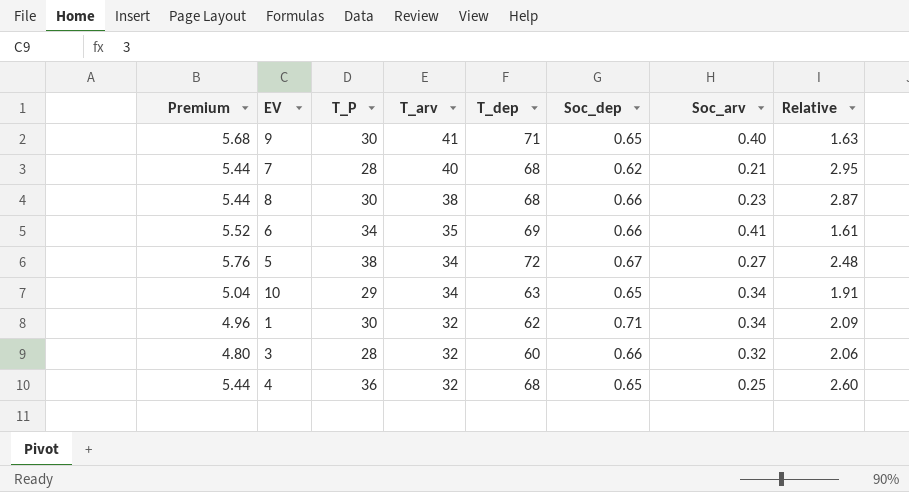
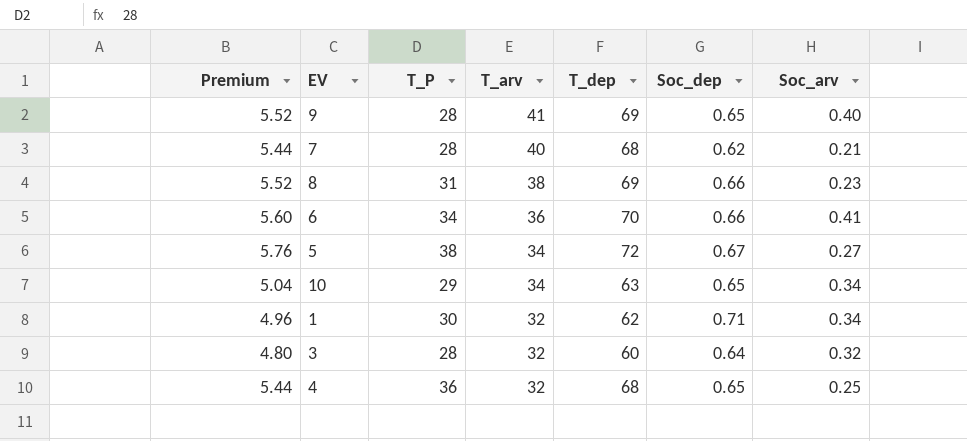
column Relative | formula: [Soc_dep] / [Soc_arv] -> none
9 | Premium: 5.68 -> 5.52
9 | T_P: 30 -> 28
9 | T_dep: 71 -> 69
8 | Premium: 5.44 -> 5.52
8 | T_P: 30 -> 31
8 | T_dep: 68 -> 69
6 | Premium: 5.52 -> 5.60
6 | T_arv: 35 -> 36
6 | T_dep: 69 -> 70
3 | Soc_dep: 0.66 -> 0.64

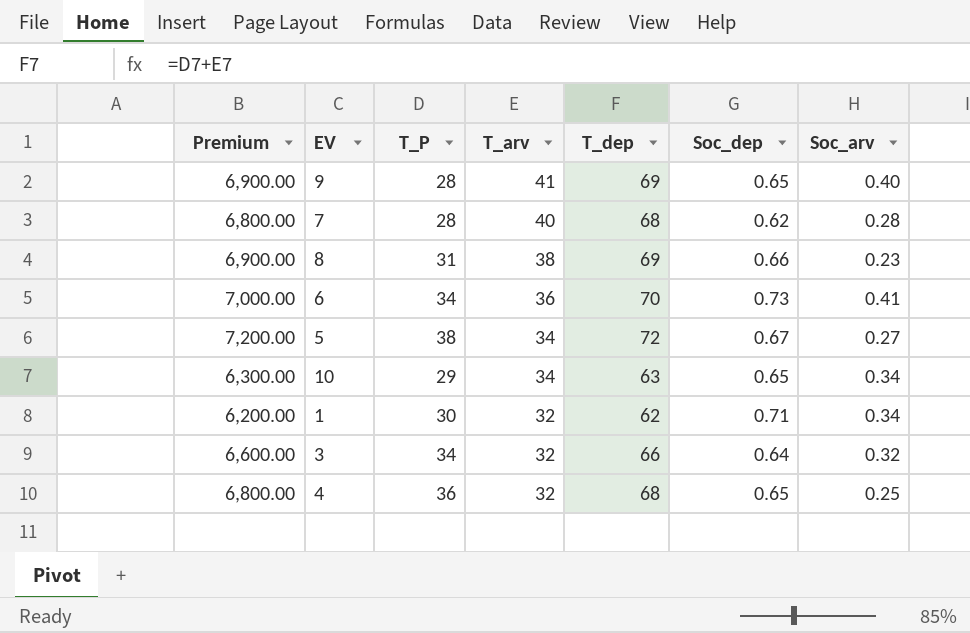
column Premium | formula: [T_dep] * 0.08 -> [T_dep] * 100
7 | Soc_arv: 0.21 -> 0.28
6 | Soc_dep: 0.66 -> 0.73
3 | T_P: 28 -> 34
3 | T_dep: 60 -> 66

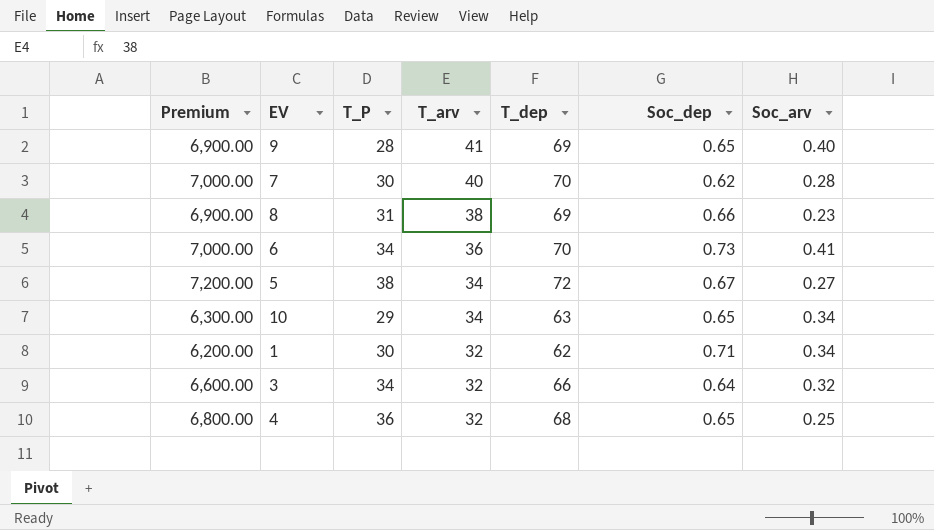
7 | Premium: 6,800.00 -> 7,000.00
7 | T_P: 28 -> 30
7 | T_dep: 68 -> 70

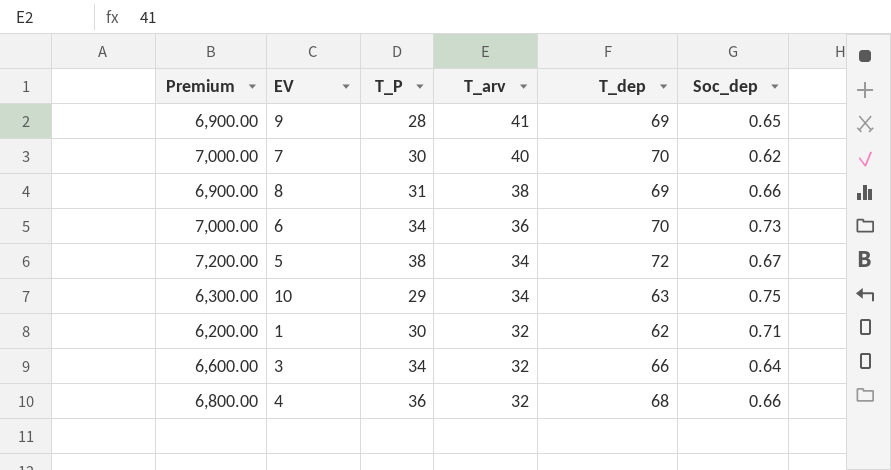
column Soc_arv | position: 7 -> none
10 | Soc_dep: 0.65 -> 0.75
4 | Soc_dep: 0.65 -> 0.66

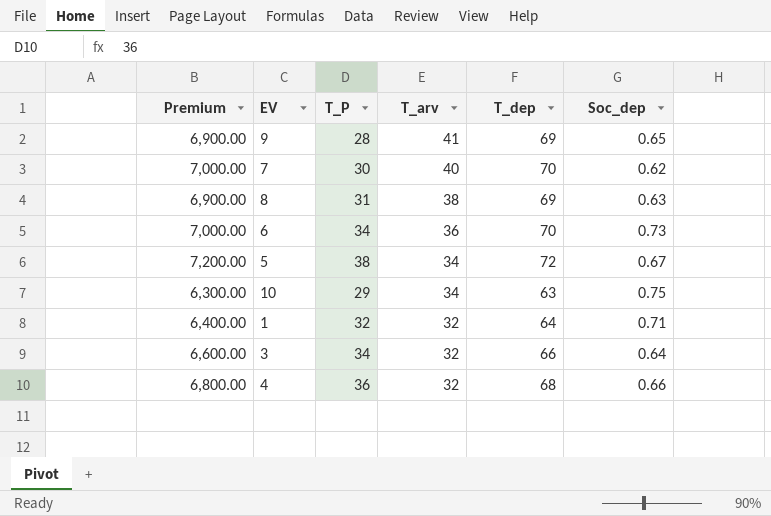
8 | Soc_dep: 0.66 -> 0.63
1 | Premium: 6,200.00 -> 6,400.00
1 | T_P: 30 -> 32
1 | T_dep: 62 -> 64

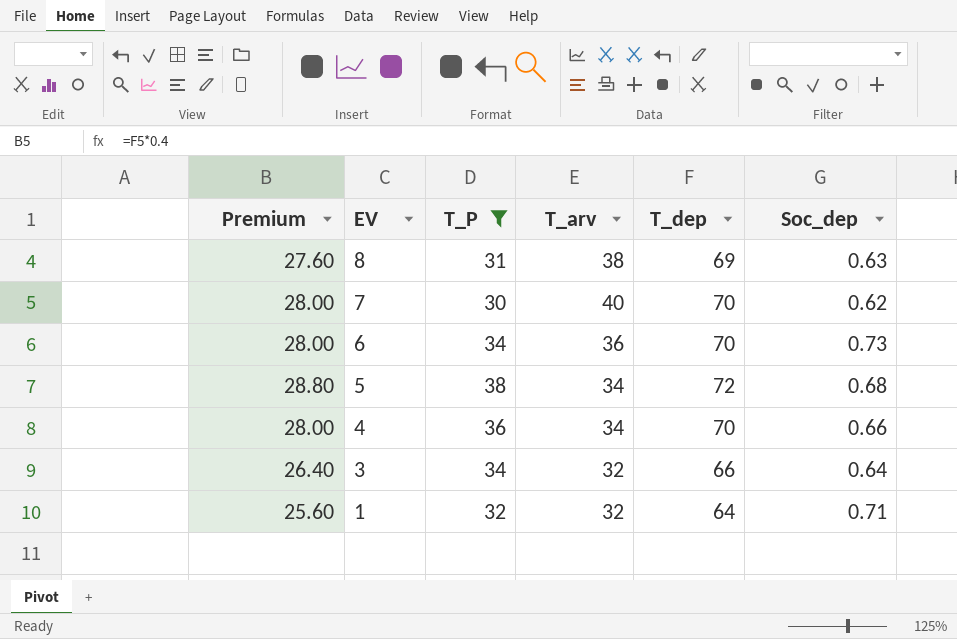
filter: none -> T_P >= 30
row order: T_arv descending -> EV descending
column Premium | formula: [T_dep] * 100 -> [T_dep] * 0.4
5 | Soc_dep: 0.67 -> 0.68
4 | T_arv: 32 -> 34
4 | T_dep: 68 -> 70

